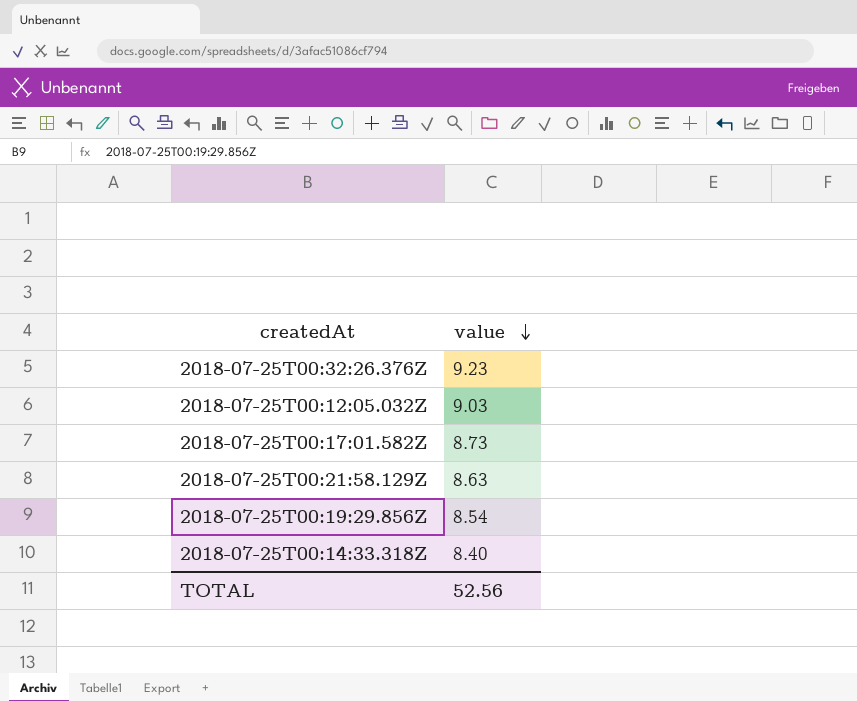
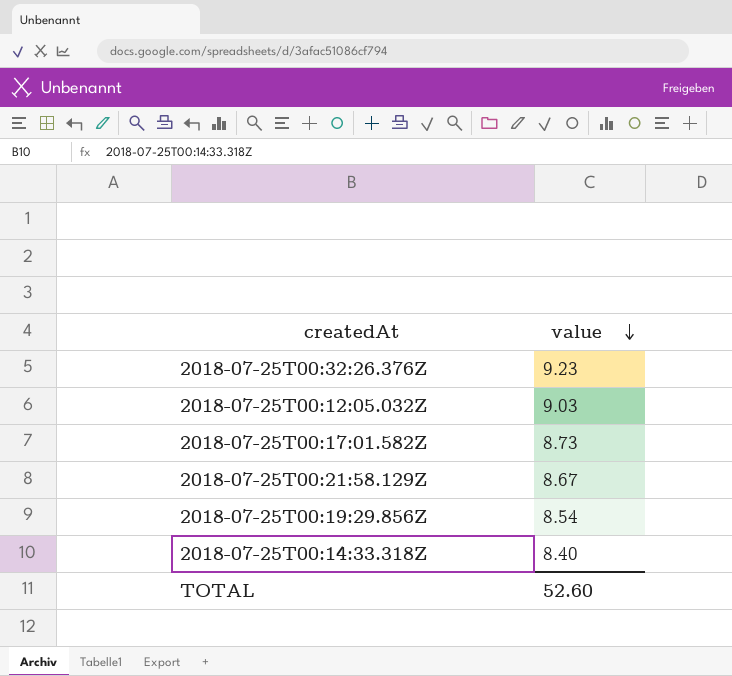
2018-07-25T00:21:58.129Z | value: 8.63 -> 8.67
TOTAL | value: 52.56 -> 52.60

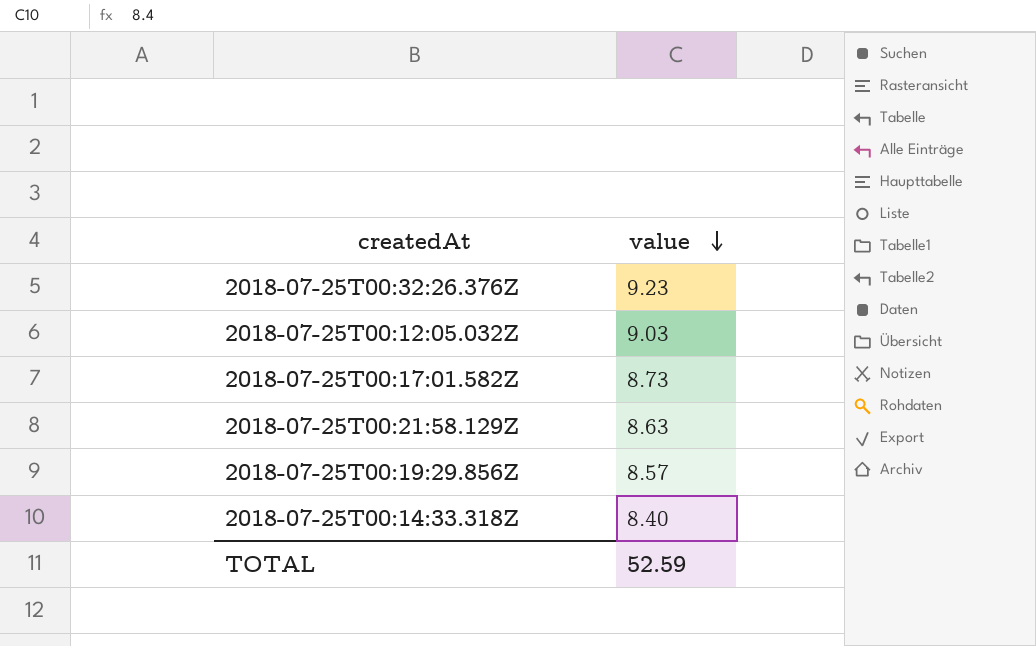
2018-07-25T00:21:58.129Z | value: 8.67 -> 8.63
2018-07-25T00:19:29.856Z | value: 8.54 -> 8.57
TOTAL | value: 52.60 -> 52.59

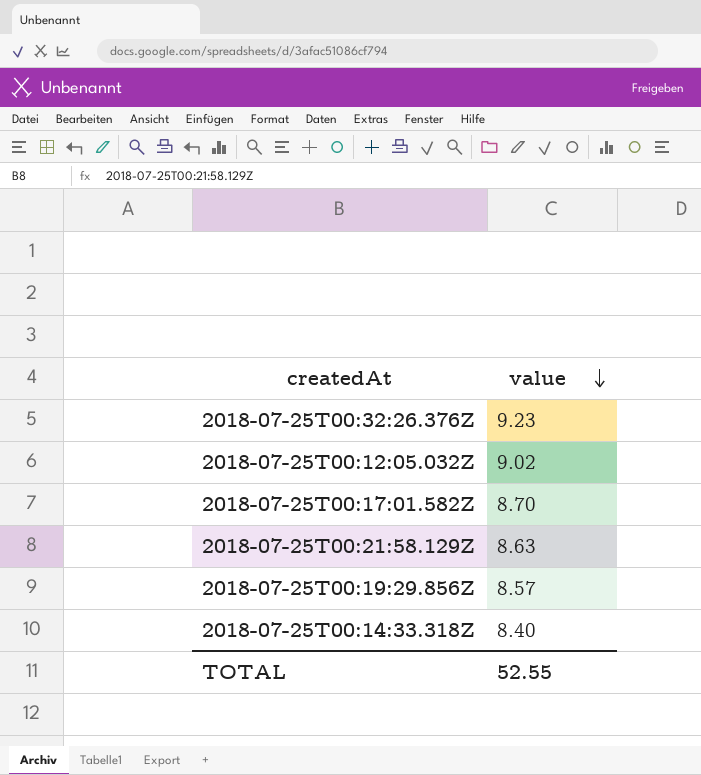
2018-07-25T00:12:05.032Z | value: 9.03 -> 9.02
2018-07-25T00:17:01.582Z | value: 8.73 -> 8.70
TOTAL | value: 52.59 -> 52.55

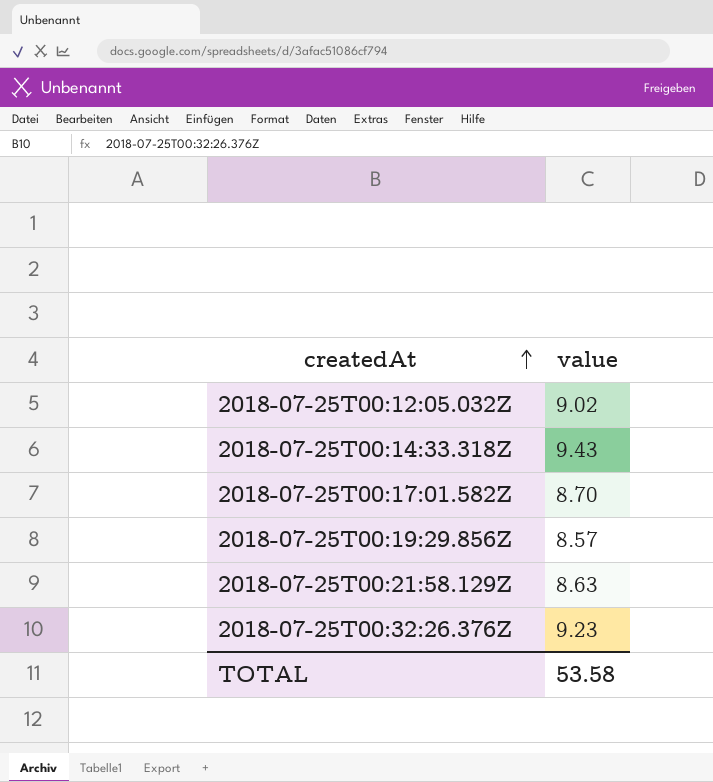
row order: value descending -> createdAt ascending
2018-07-25T00:14:33.318Z | value: 8.40 -> 9.43
TOTAL | value: 52.55 -> 53.58

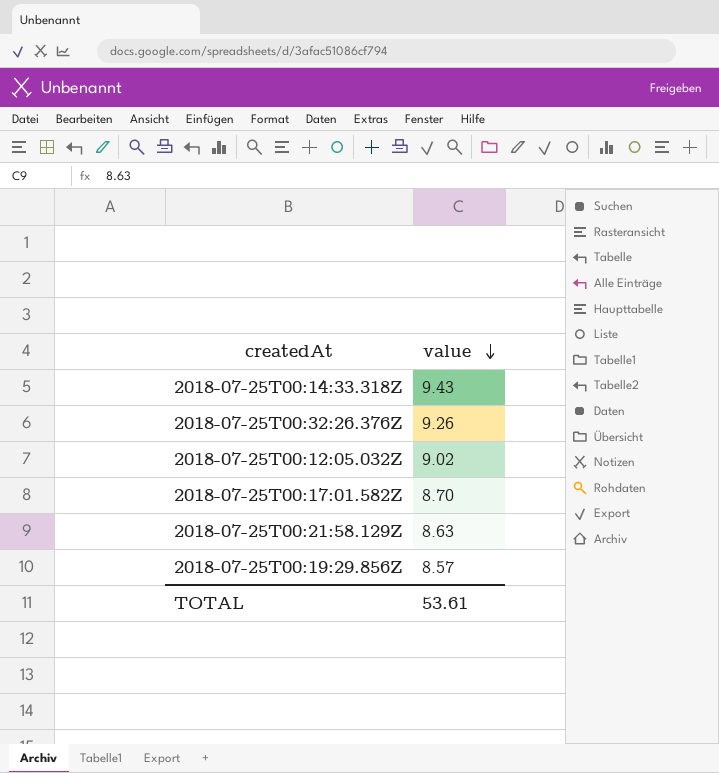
row order: createdAt ascending -> value descending
2018-07-25T00:32:26.376Z | value: 9.23 -> 9.26
TOTAL | value: 53.58 -> 53.61

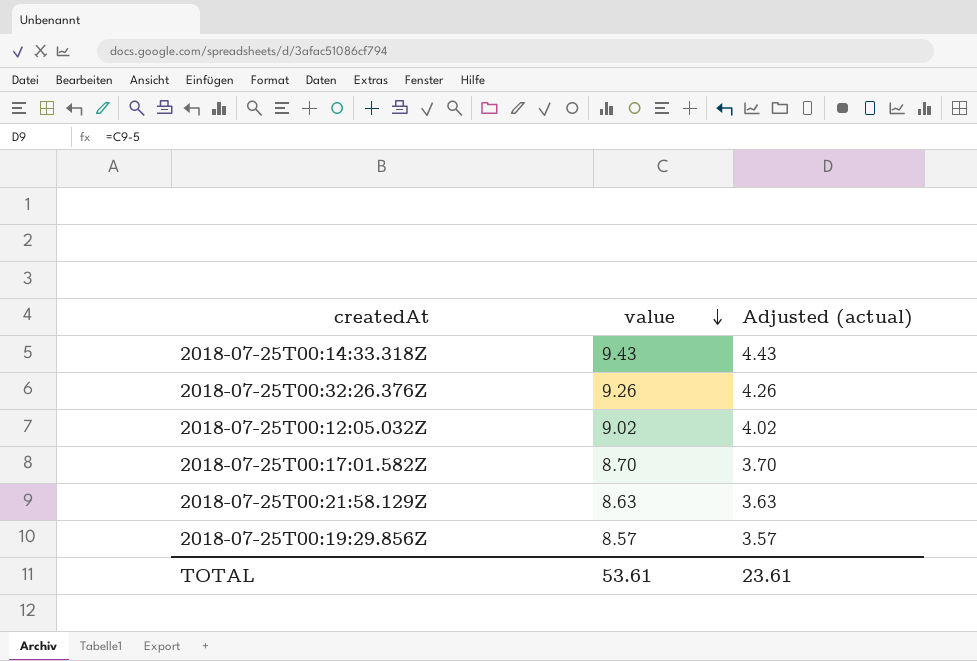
column Adjusted (actual) | formula: none -> [value] - 5

